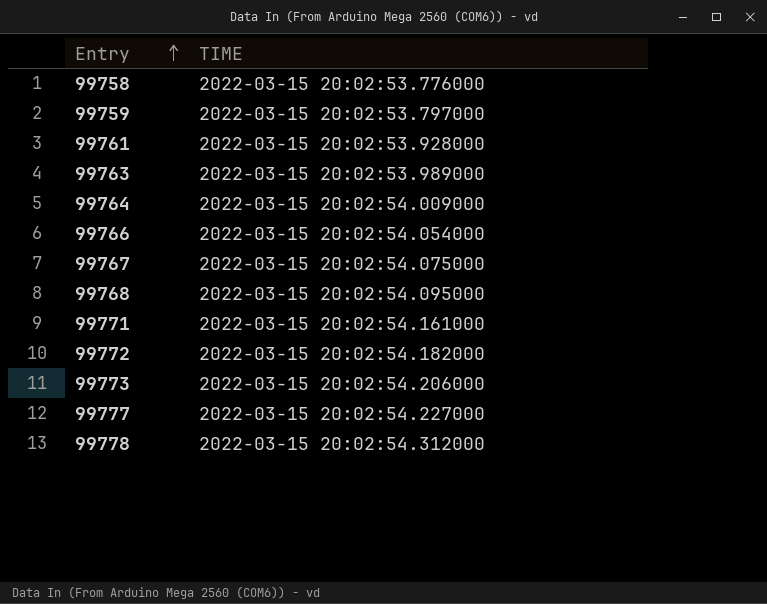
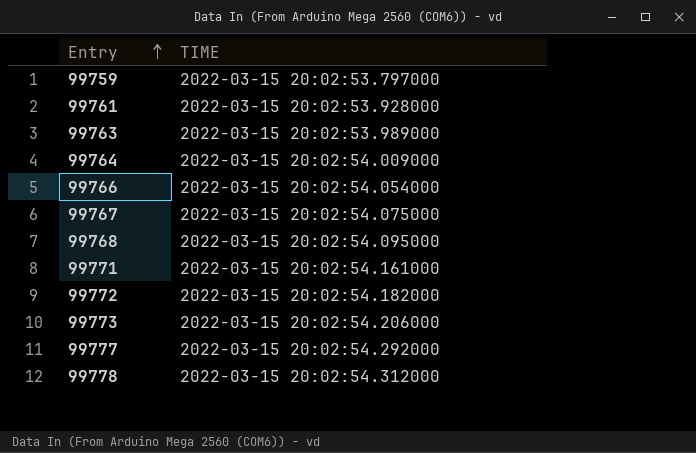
row 99758: 2022-03-15 20:02:53.776000 -> none
99777 | TIME: 2022-03-15 20:02:54.227000 -> 2022-03-15 20:02:54.292000

